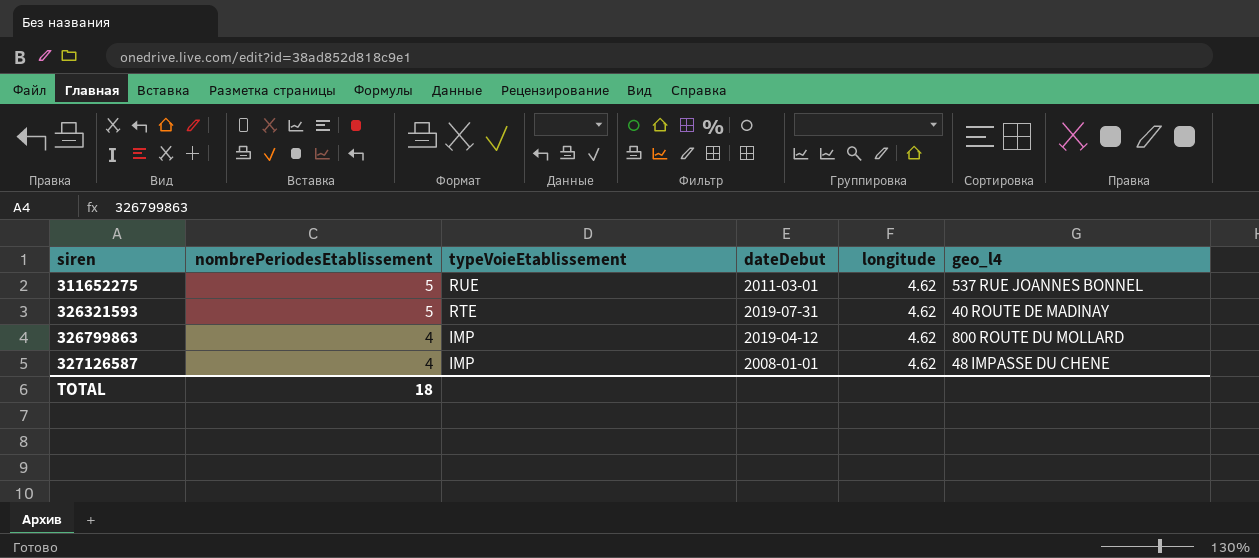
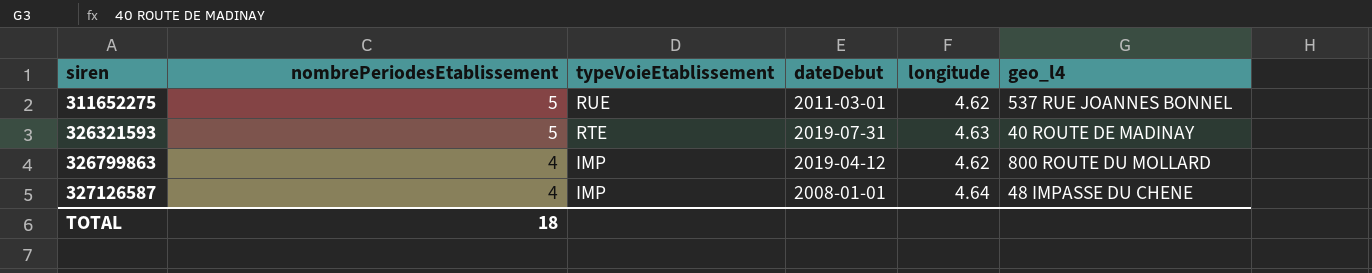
326321593 | longitude: 4.62 -> 4.63
327126587 | longitude: 4.62 -> 4.64

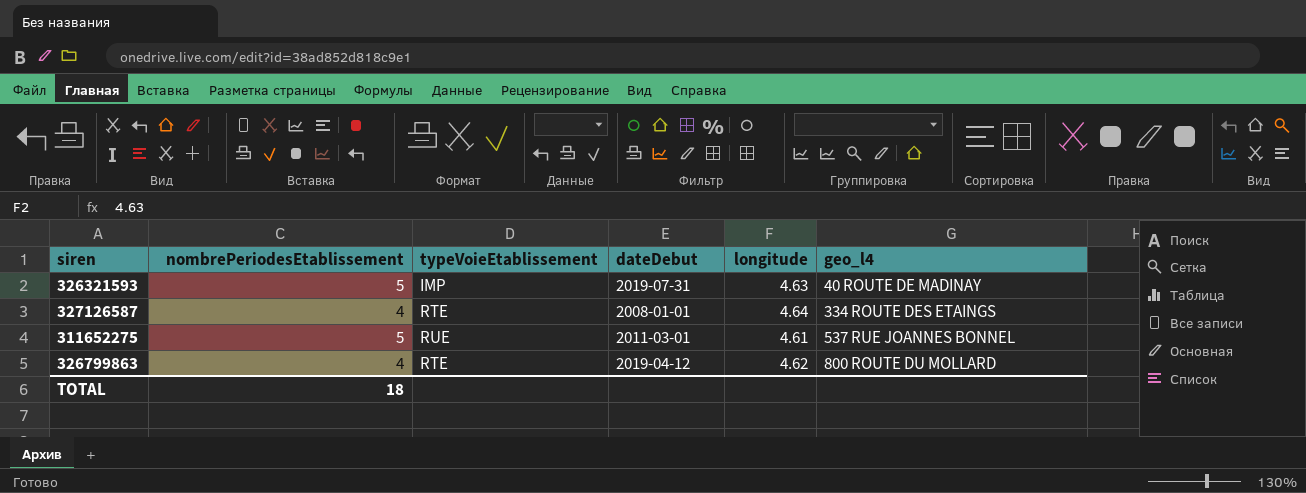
row order: siren ascending -> geo_l4 ascending
326321593 | typeVoieEtablissement: RTE -> IMP
327126587 | typeVoieEtablissement: IMP -> RTE
327126587 | geo_l4: 48 IMPASSE DU CHENE -> 334 ROUTE DES ETAINGS
311652275 | longitude: 4.62 -> 4.61
326799863 | typeVoieEtablissement: IMP -> RTE

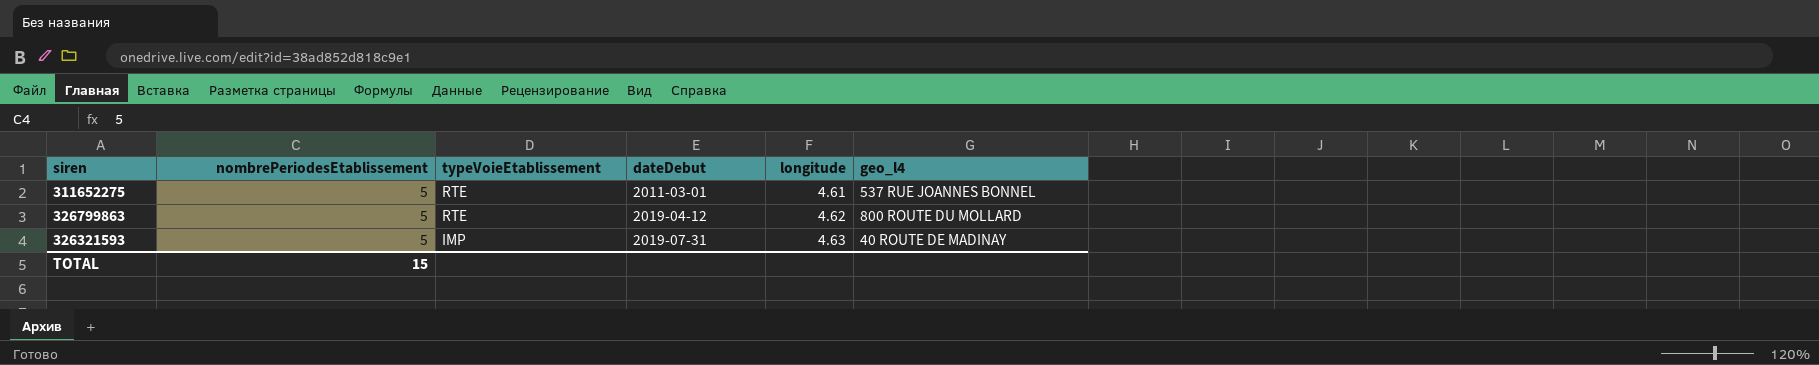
row order: geo_l4 ascending -> typeVoieEtablissement descending
row 327126587: 4 | RTE | 2008-01-01 | 4.64 | 334 ROUTE DES ETAINGS -> none
311652275 | typeVoieEtablissement: RUE -> RTE
326799863 | nombrePeriodesEtablissement: 4 -> 5
TOTAL | nombrePeriodesEtablissement: 18 -> 15

